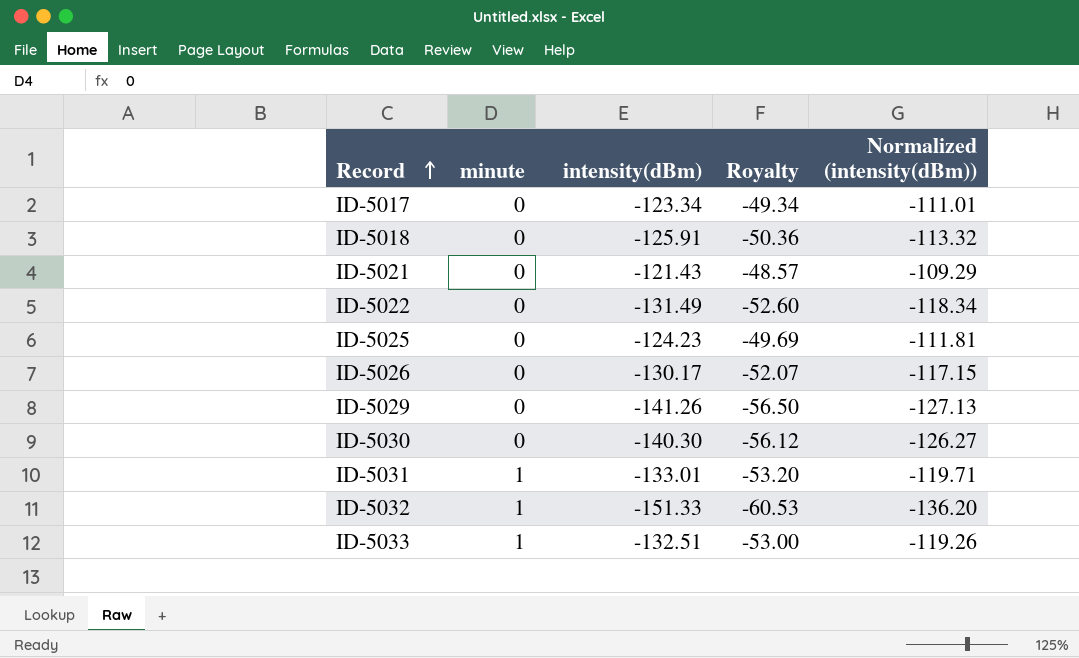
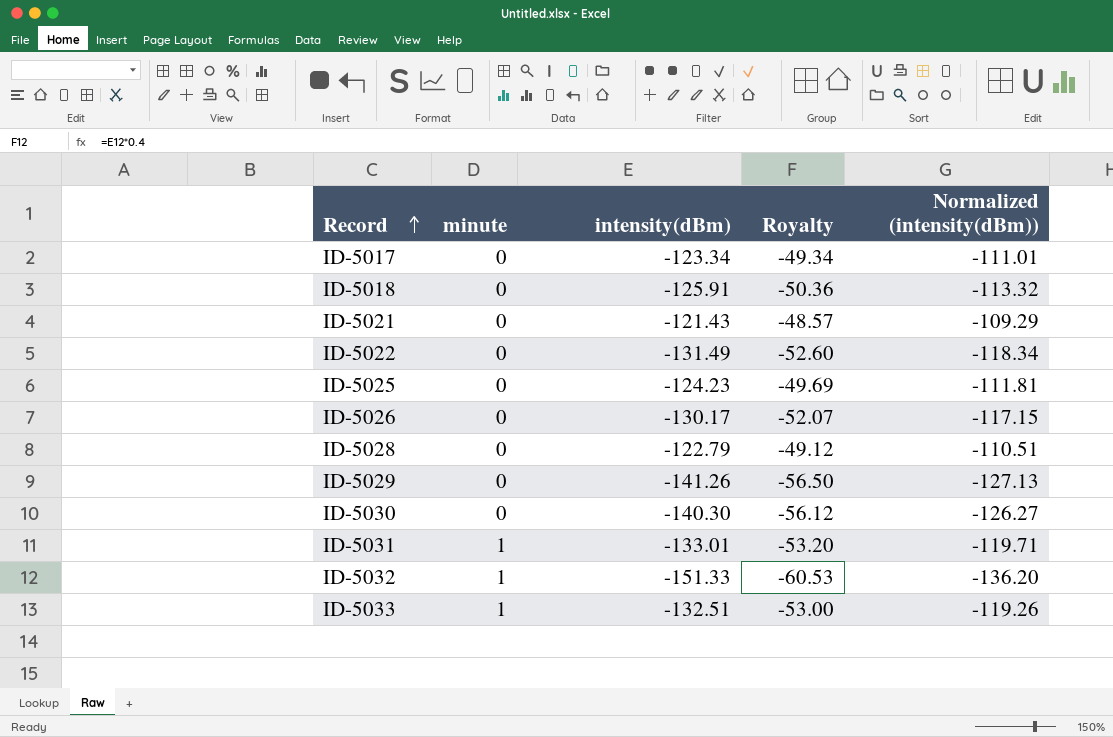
row ID-5028: none -> 0 | -122.79 | -49.12 | -110.51

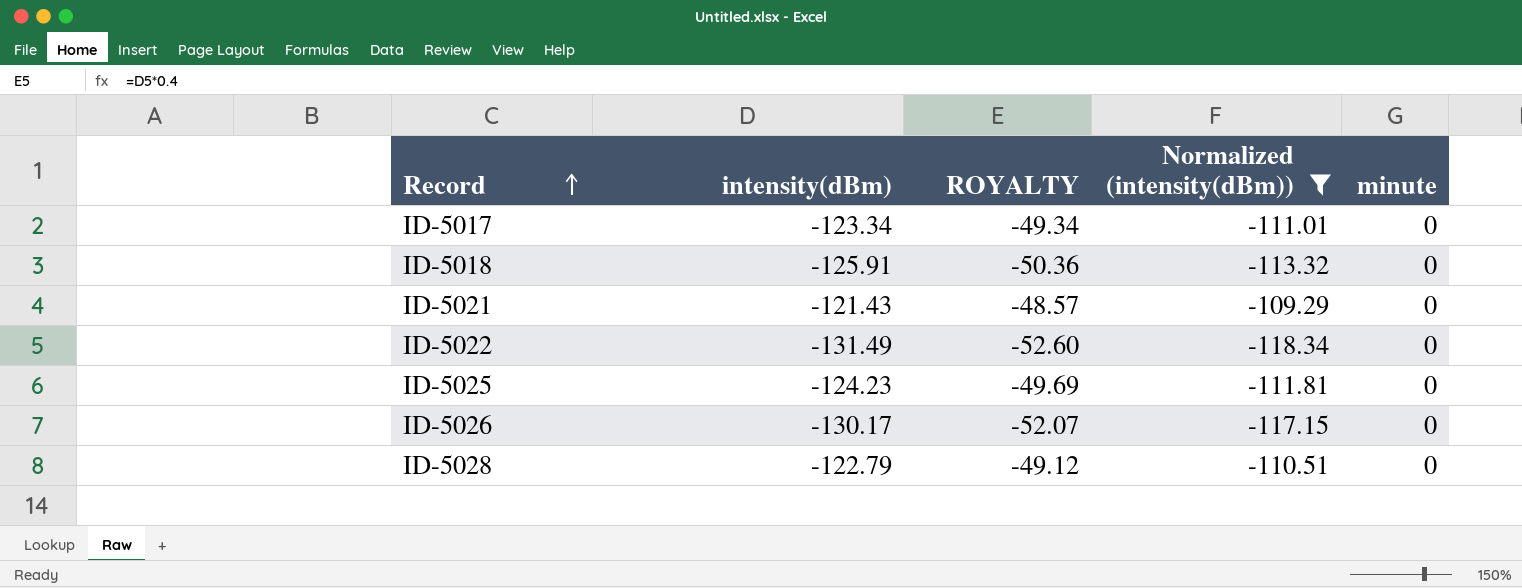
filter: none -> Normalized (intensity(dBm)) >= -118.34
column name: Royalty -> ROYALTY
column minute | position: 2 -> 5

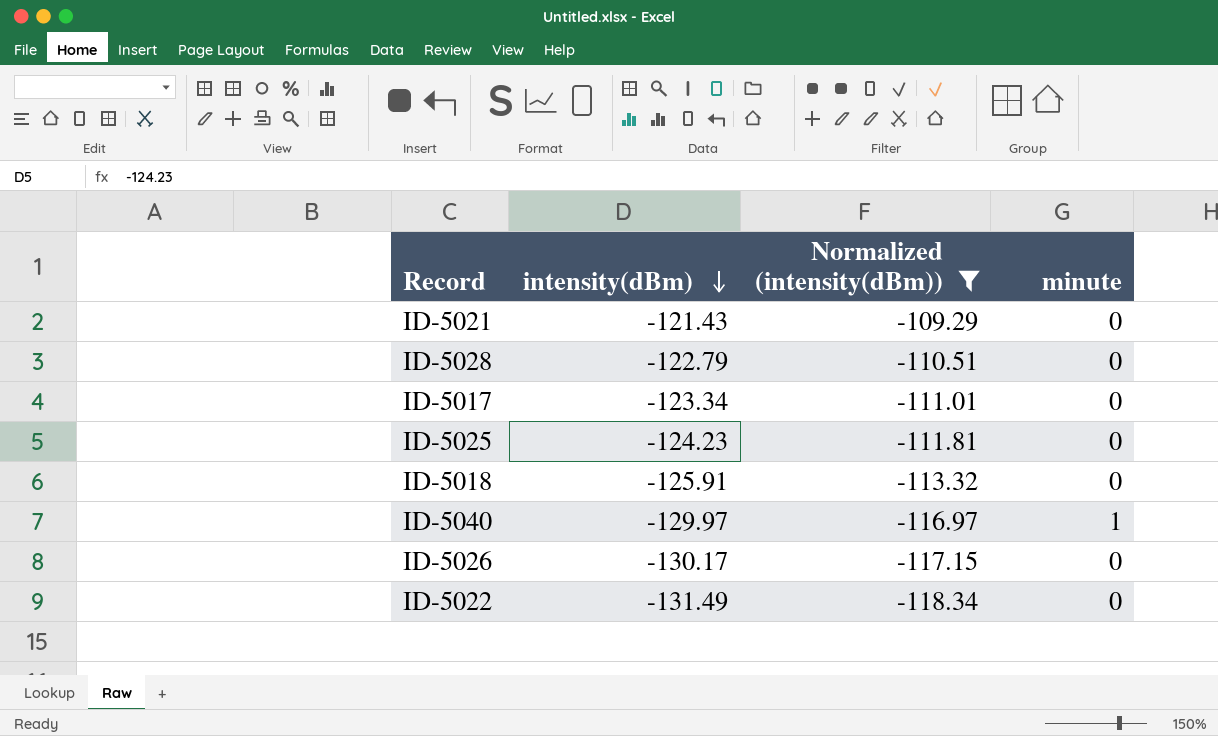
row order: Record ascending -> intensity(dBm) descending
column ROYALTY | formula: [intensity(dBm)] * 0.4 -> none
row ID-5040: none -> -129.97 | -116.97 | 1

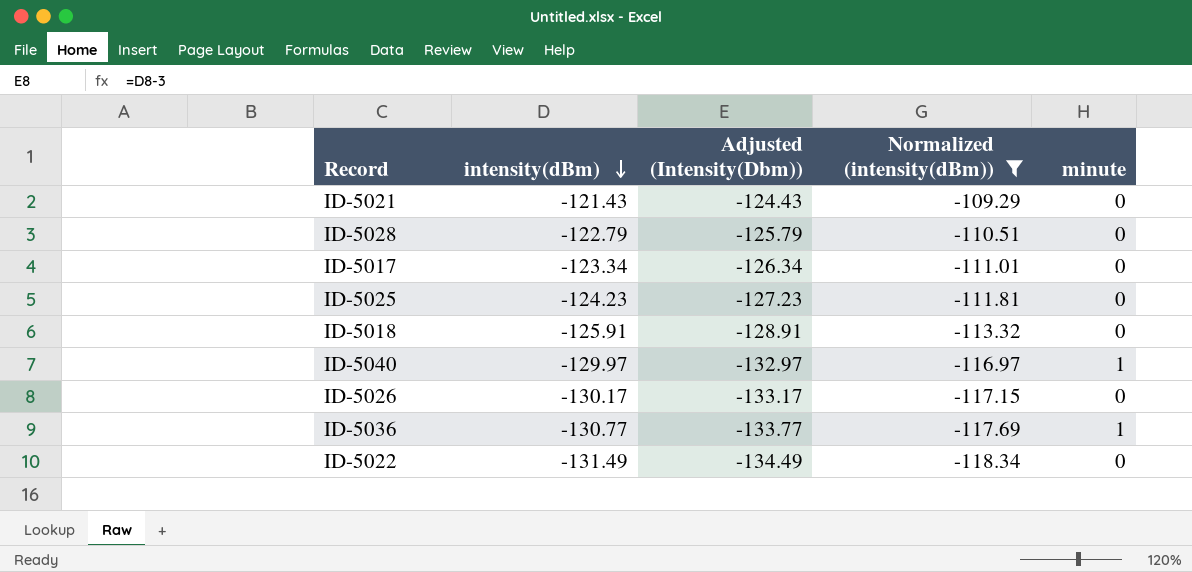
column Adjusted (Intensity(Dbm)) | formula: none -> [intensity(dBm)] - 3
row ID-5036: none -> -130.77 | -133.77 | -117.69 | 1

